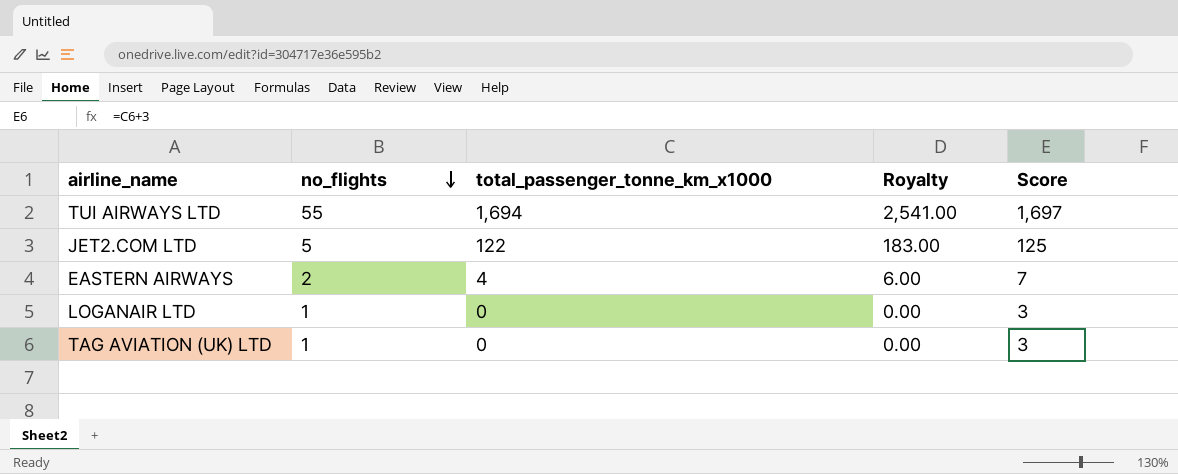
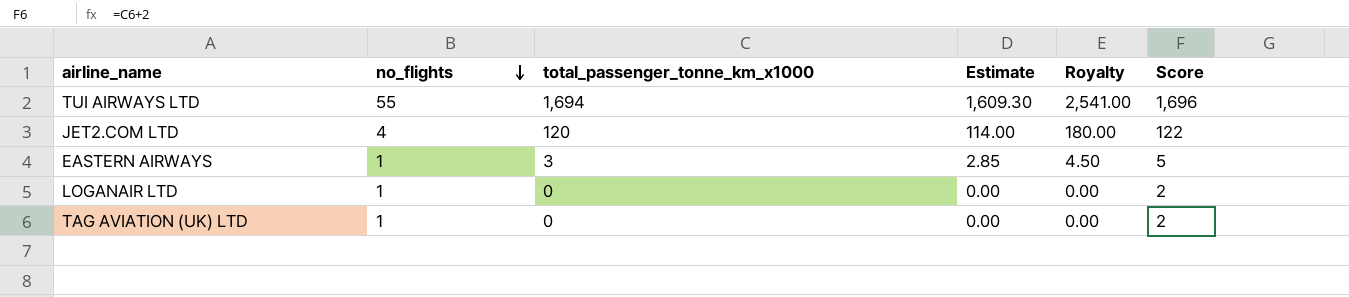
column Estimate | formula: none -> [total_passenger_tonne_km_x1000] * 0.95
column Score | formula: [total_passenger_tonne_km_x1000] + 3 -> [total_passenger_tonne_km_x1000] + 2
JET2.COM LTD | no_flights: 5 -> 4
JET2.COM LTD | total_passenger_tonne_km_x1000: 122 -> 120
JET2.COM LTD | Royalty: 183.00 -> 180.00
EASTERN AIRWAYS | no_flights: 2 -> 1
EASTERN AIRWAYS | total_passenger_tonne_km_x1000: 4 -> 3
EASTERN AIRWAYS | Royalty: 6.00 -> 4.50

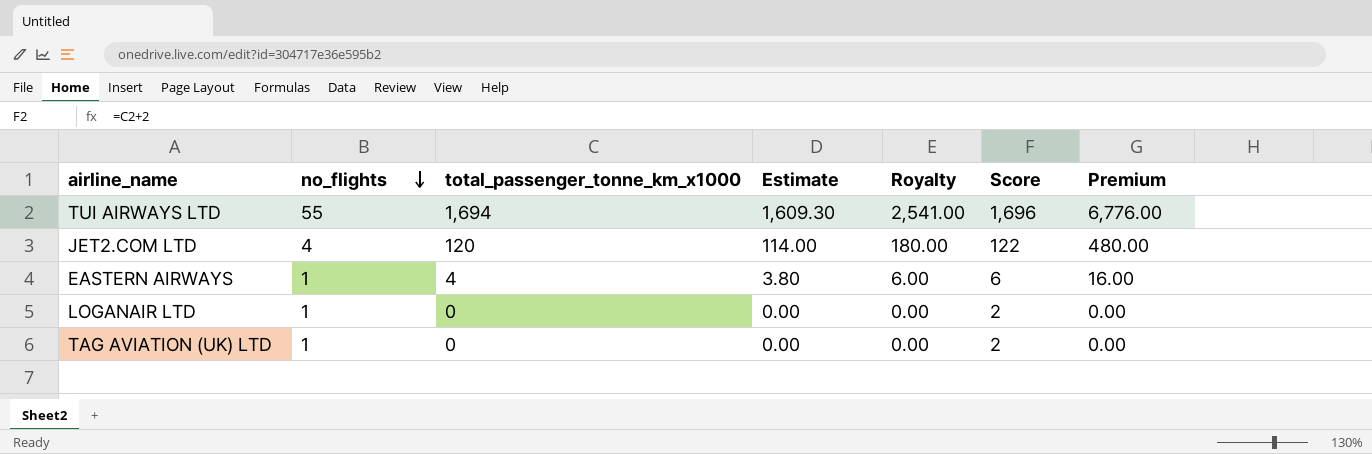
column Premium | formula: none -> [total_passenger_tonne_km_x1000] * 4
EASTERN AIRWAYS | total_passenger_tonne_km_x1000: 3 -> 4
EASTERN AIRWAYS | Estimate: 2.85 -> 3.80
EASTERN AIRWAYS | Royalty: 4.50 -> 6.00
EASTERN AIRWAYS | Score: 5 -> 6

